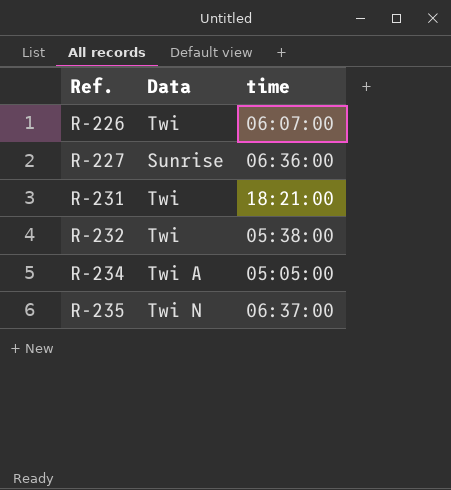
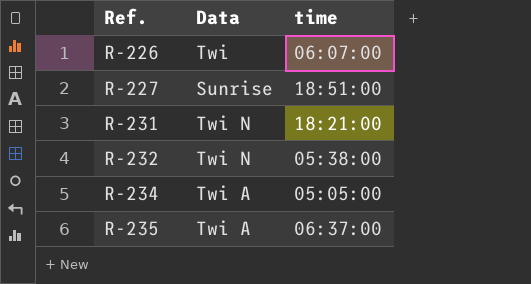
R-227 | time: 06:36:00 -> 18:51:00
R-231 | Data: Twi -> Twi N
R-232 | Data: Twi -> Twi N
R-235 | Data: Twi N -> Twi A

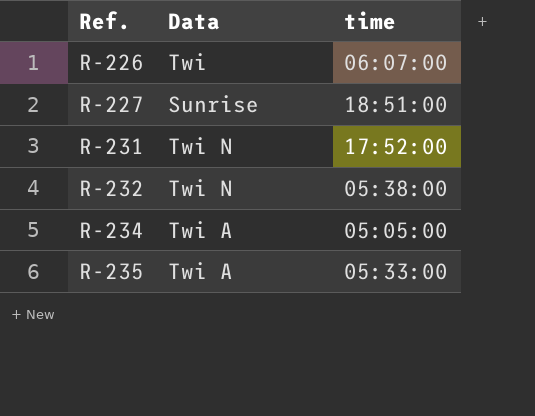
R-231 | time: 18:21:00 -> 17:52:00
R-235 | time: 06:37:00 -> 05:33:00

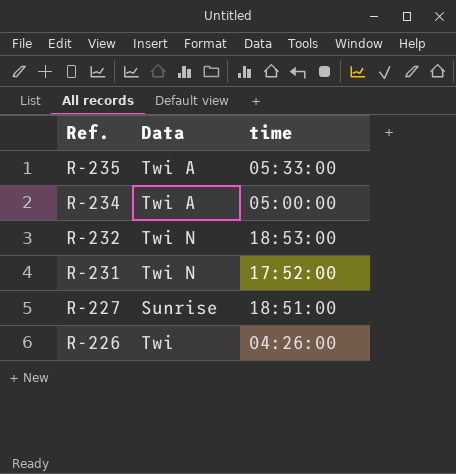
row order: Ref. ascending -> Ref. descending
R-234 | time: 05:05:00 -> 05:00:00
R-232 | time: 05:38:00 -> 18:53:00
R-226 | time: 06:07:00 -> 04:26:00

